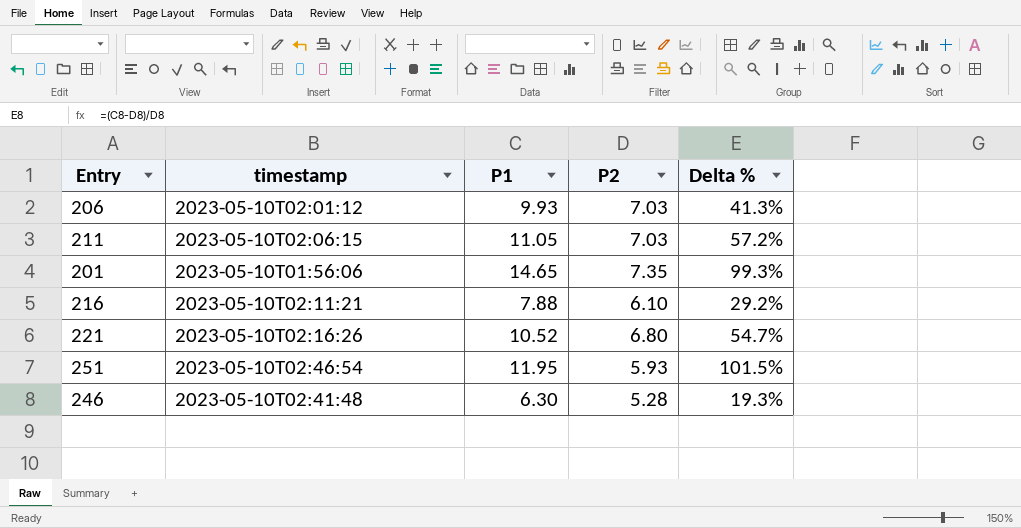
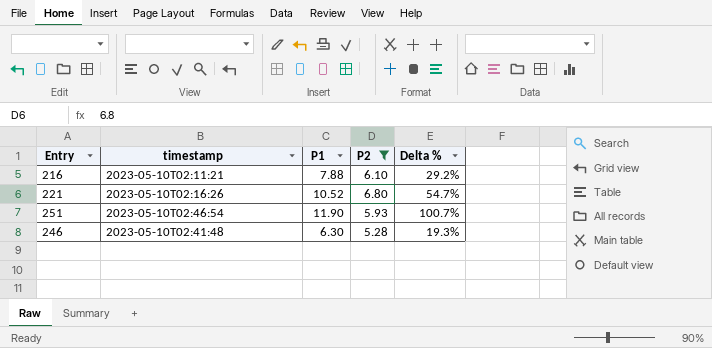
filter: none -> P2 <= 6.80
251 | P1: 11.95 -> 11.90
251 | Delta %: 101.5% -> 100.7%

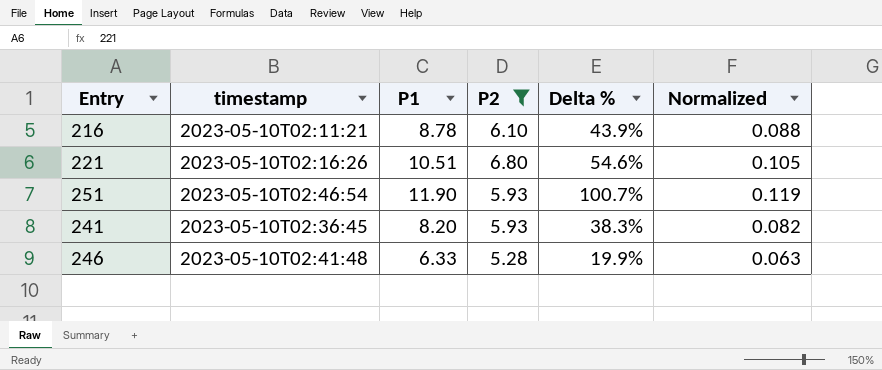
column Normalized | formula: none -> [P1] * 0.01
216 | P1: 7.88 -> 8.78
216 | Delta %: 29.2% -> 43.9%
221 | P1: 10.52 -> 10.51
221 | Delta %: 54.7% -> 54.6%
row 241: none -> 2023-05-10T02:36:45 | 8.20 | 5.93 | 38.3% | 0.082
246 | P1: 6.30 -> 6.33
246 | Delta %: 19.3% -> 19.9%

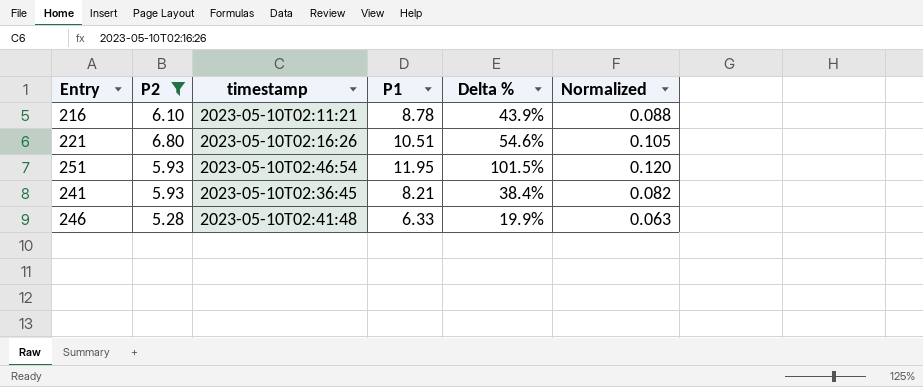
column P2 | position: 4 -> 2
251 | P1: 11.90 -> 11.95
251 | Delta %: 100.7% -> 101.5%
251 | Normalized: 0.119 -> 0.120
241 | P1: 8.20 -> 8.21
241 | Delta %: 38.3% -> 38.4%

